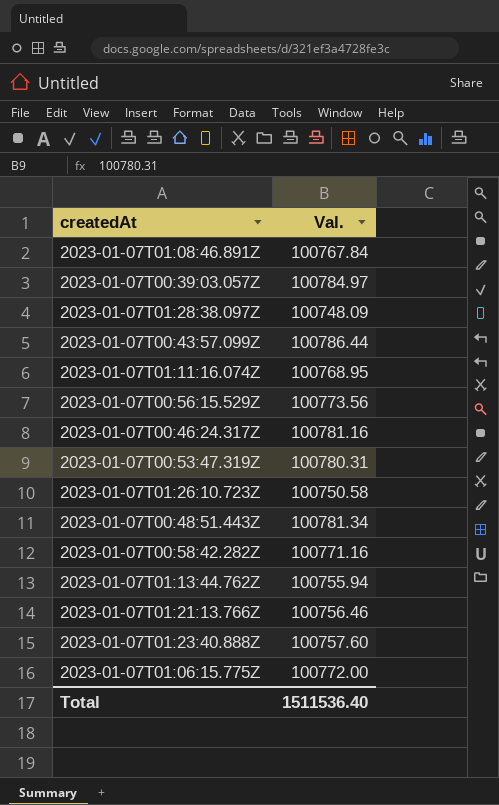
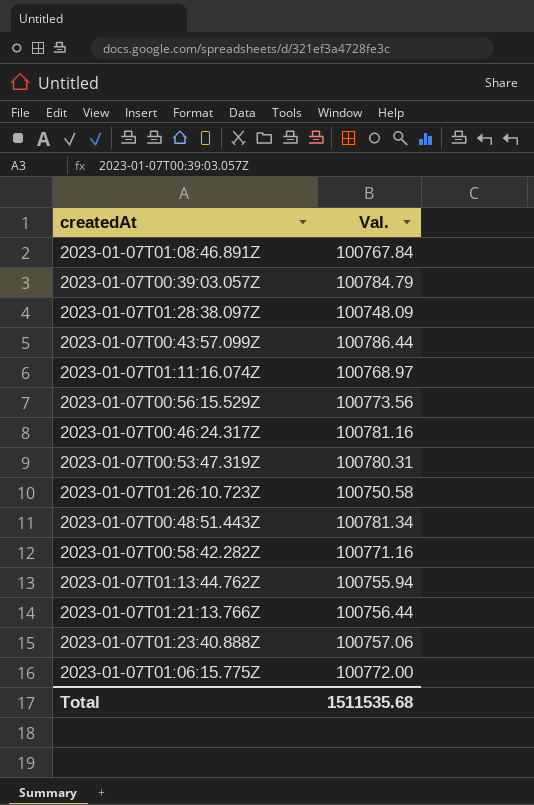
2023-01-07T00:39:03.057Z | Val.: 100784.97 -> 100784.79
2023-01-07T01:11:16.074Z | Val.: 100768.95 -> 100768.97
2023-01-07T01:21:13.766Z | Val.: 100756.46 -> 100756.44
2023-01-07T01:23:40.888Z | Val.: 100757.60 -> 100757.06
Total | Val.: 1511536.40 -> 1511535.68

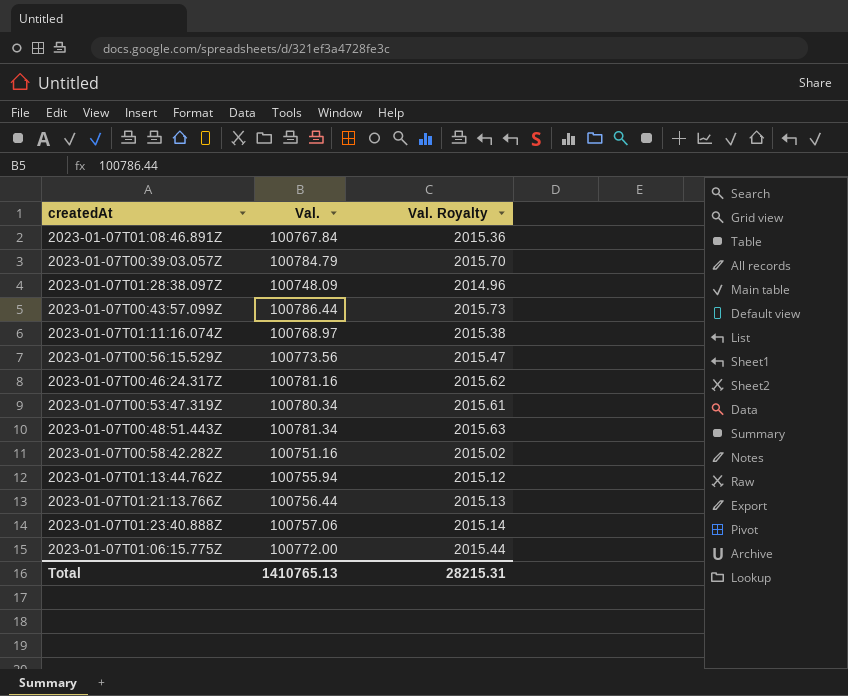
column Val. Royalty | formula: none -> [Val.] * 0.02
row 2023-01-07T01:26:10.723Z: 100750.58 -> none
2023-01-07T00:53:47.319Z | Val.: 100780.31 -> 100780.34
2023-01-07T00:58:42.282Z | Val.: 100771.16 -> 100751.16
Total | Val.: 1511535.68 -> 1410765.13

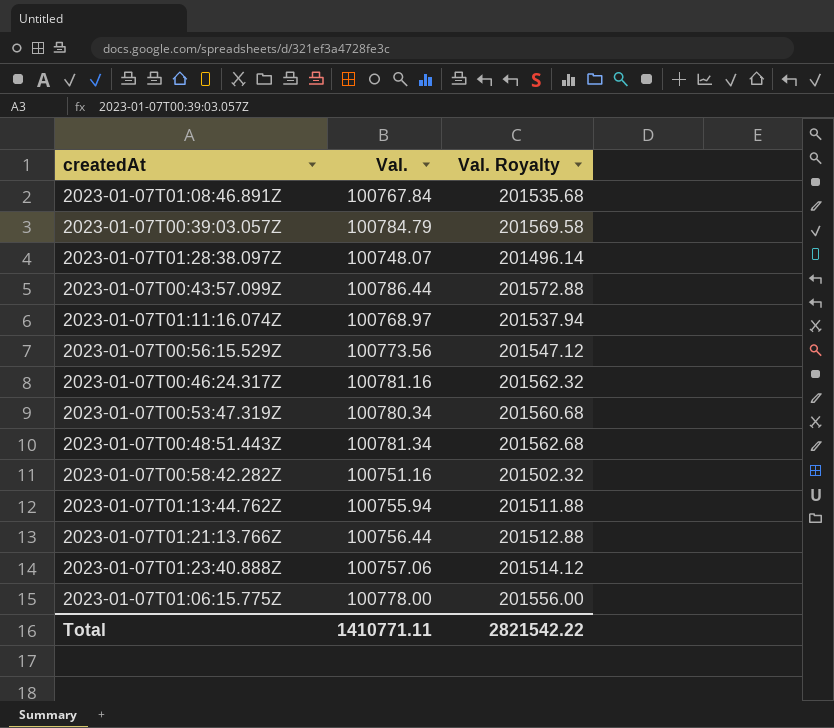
column Val. Royalty | formula: [Val.] * 0.02 -> [Val.] * 2
2023-01-07T01:28:38.097Z | Val.: 100748.09 -> 100748.07
2023-01-07T01:06:15.775Z | Val.: 100772.00 -> 100778.00
Total | Val.: 1410765.13 -> 1410771.11
Total | Val. Royalty: 28215.31 -> 2821542.22

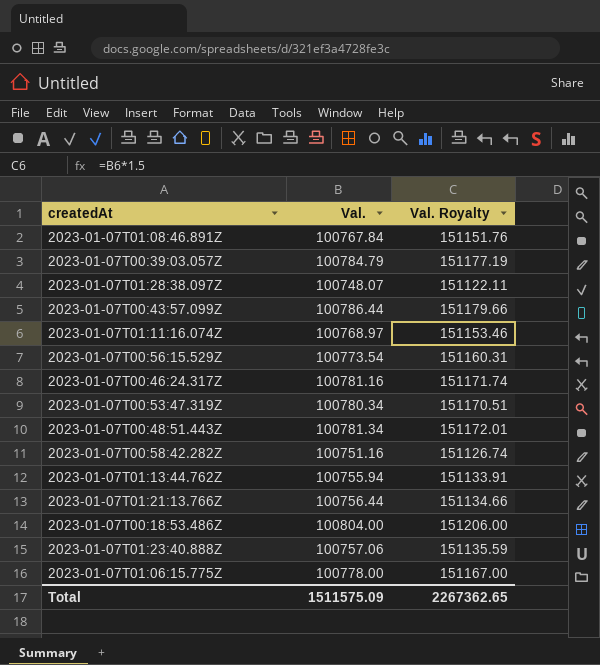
column Val. Royalty | formula: [Val.] * 2 -> [Val.] * 1.5
2023-01-07T00:56:15.529Z | Val.: 100773.56 -> 100773.54
row 2023-01-07T00:18:53.486Z: none -> 100804.00 | 151206.00
Total | Val.: 1410771.11 -> 1511575.09
Total | Val. Royalty: 2821542.22 -> 2267362.65

